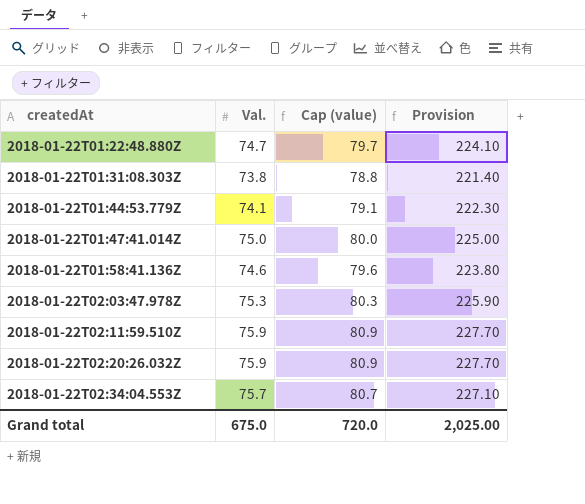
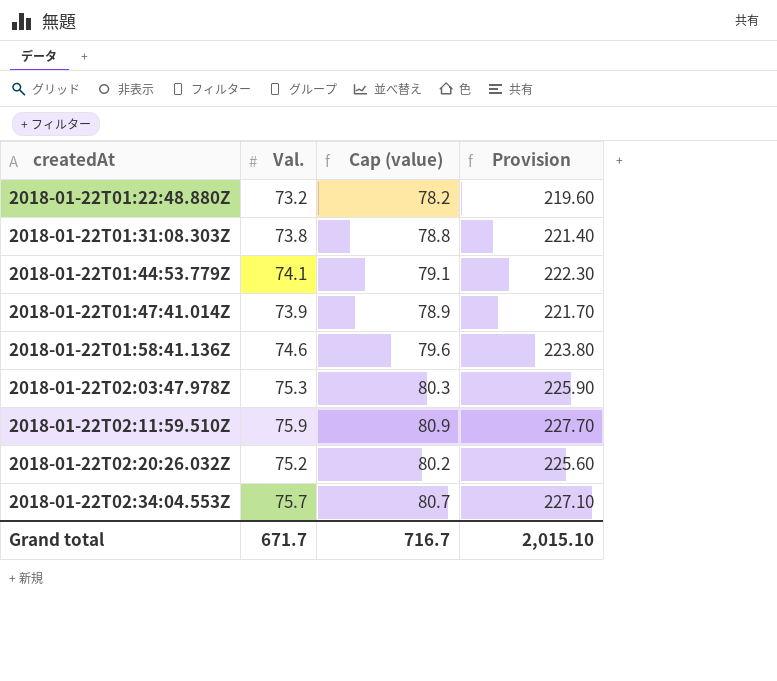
2018-01-22T01:22:48.880Z | Val.: 74.7 -> 73.2
2018-01-22T01:22:48.880Z | Cap (value): 79.7 -> 78.2
2018-01-22T01:22:48.880Z | Provision: 224.10 -> 219.60
2018-01-22T01:47:41.014Z | Val.: 75.0 -> 73.9
2018-01-22T01:47:41.014Z | Cap (value): 80.0 -> 78.9
2018-01-22T01:47:41.014Z | Provision: 225.00 -> 221.70
2018-01-22T02:20:26.032Z | Val.: 75.9 -> 75.2
2018-01-22T02:20:26.032Z | Cap (value): 80.9 -> 80.2
2018-01-22T02:20:26.032Z | Provision: 227.70 -> 225.60
Grand total | Val.: 675.0 -> 671.7
Grand total | Cap (value): 720.0 -> 716.7
Grand total | Provision: 2,025.00 -> 2,015.10

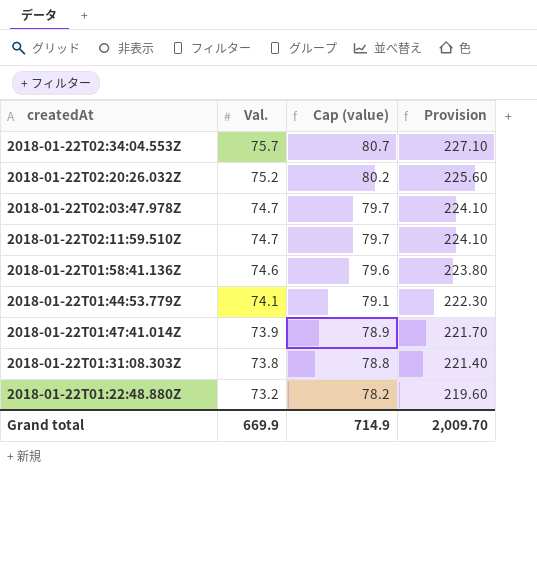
row order: createdAt ascending -> Val. descending
2018-01-22T02:03:47.978Z | Val.: 75.3 -> 74.7
2018-01-22T02:03:47.978Z | Cap (value): 80.3 -> 79.7
2018-01-22T02:03:47.978Z | Provision: 225.90 -> 224.10
2018-01-22T02:11:59.510Z | Val.: 75.9 -> 74.7
2018-01-22T02:11:59.510Z | Cap (value): 80.9 -> 79.7
2018-01-22T02:11:59.510Z | Provision: 227.70 -> 224.10
Grand total | Val.: 671.7 -> 669.9
Grand total | Cap (value): 716.7 -> 714.9
Grand total | Provision: 2,015.10 -> 2,009.70

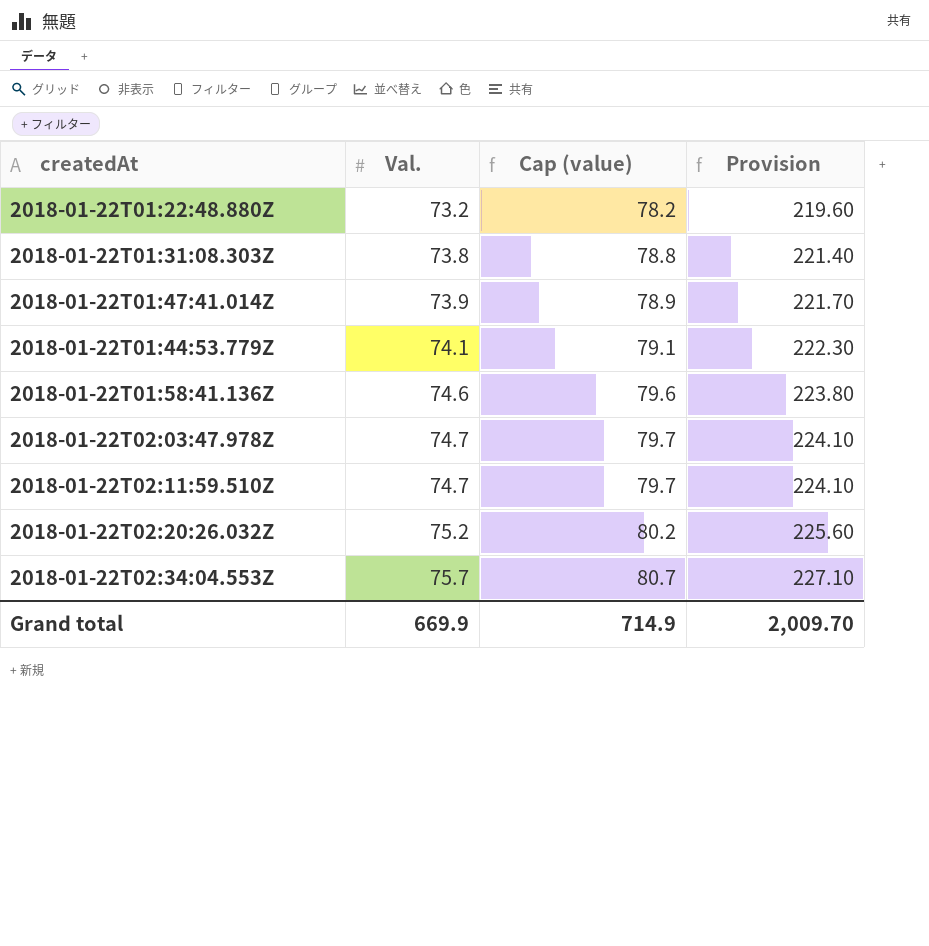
row order: Val. descending -> Val. ascending

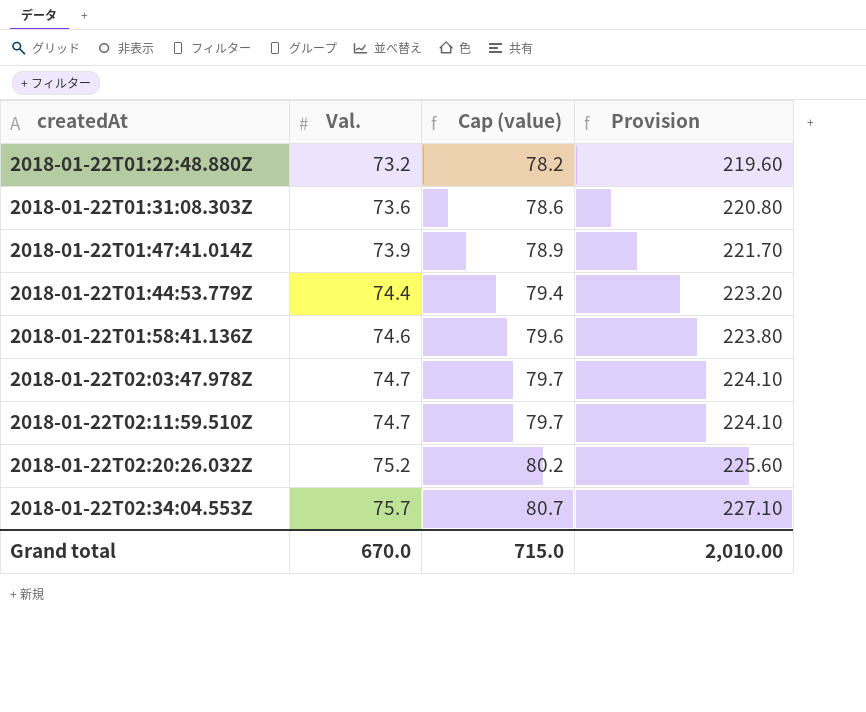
2018-01-22T01:31:08.303Z | Val.: 73.8 -> 73.6
2018-01-22T01:31:08.303Z | Cap (value): 78.8 -> 78.6
2018-01-22T01:31:08.303Z | Provision: 221.40 -> 220.80
2018-01-22T01:44:53.779Z | Val.: 74.1 -> 74.4
2018-01-22T01:44:53.779Z | Cap (value): 79.1 -> 79.4
2018-01-22T01:44:53.779Z | Provision: 222.30 -> 223.20
Grand total | Val.: 669.9 -> 670.0
Grand total | Cap (value): 714.9 -> 715.0
Grand total | Provision: 2,009.70 -> 2,010.00

